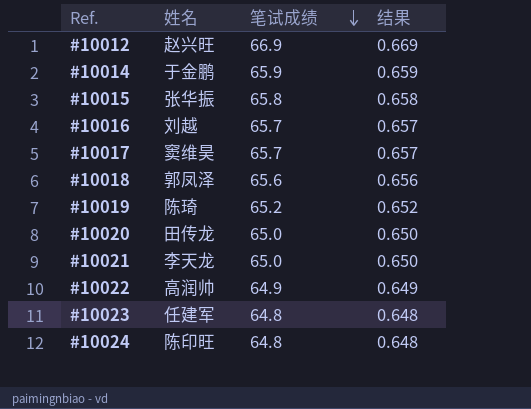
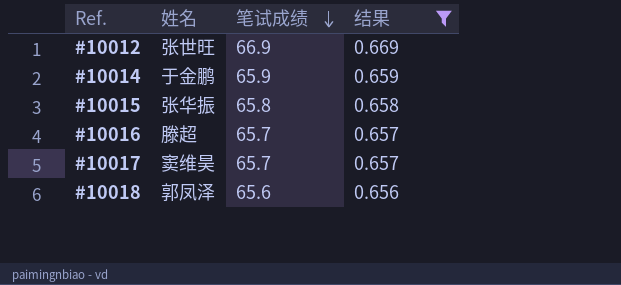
filter: none -> 结果 >= 0.656
#10012 | 姓名: 赵兴旺 -> 张世旺
#10016 | 姓名: 刘越 -> 滕超

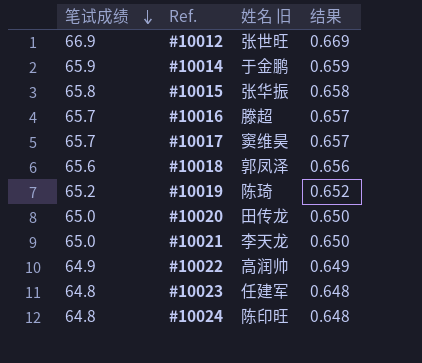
filter: 结果 >= 0.656 -> none
column 笔试成绩 | position: 3 -> 1
column name: 姓名 -> 姓名 旧

